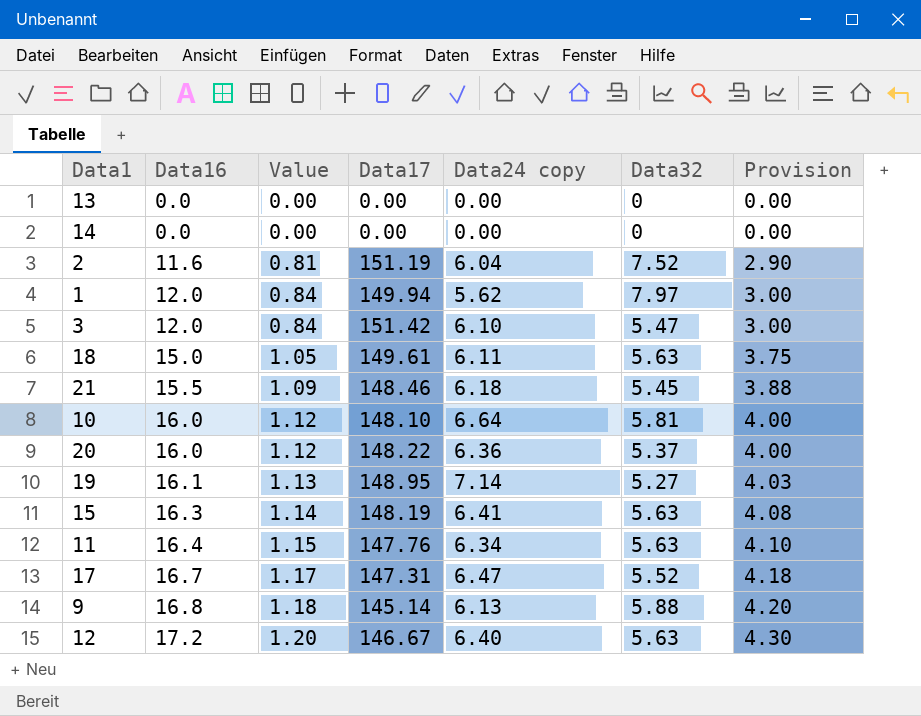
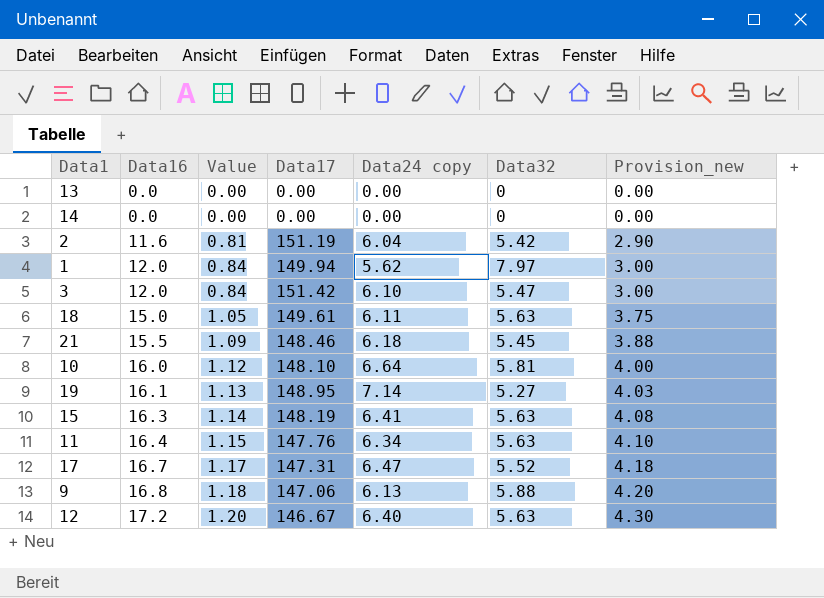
column name: Provision -> Provision_new
row 20: 16.0 | 1.12 | 148.22 | 6.36 | 5.37 | 4.00 -> none
2 | Data32: 7.52 -> 5.42
9 | Data17: 145.14 -> 147.06

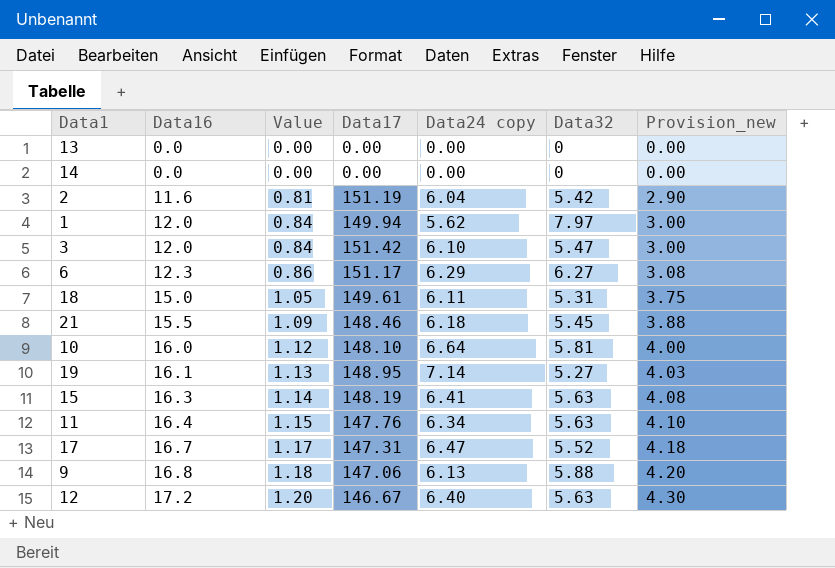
row 6: none -> 12.3 | 0.86 | 151.17 | 6.29 | 6.27 | 3.08
18 | Data32: 5.63 -> 5.31

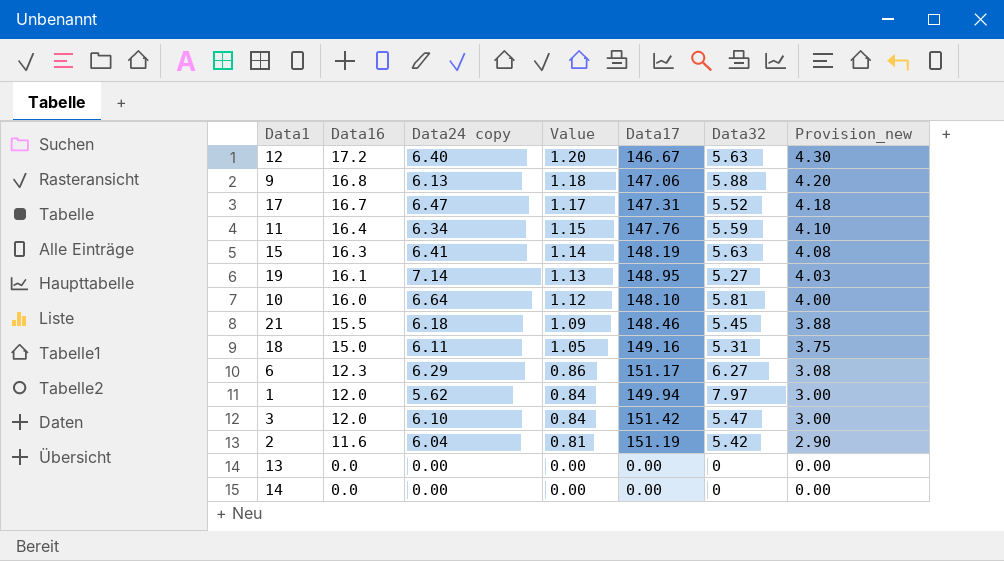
row order: Data16 ascending -> Data16 descending
column Data24 copy | position: 5 -> 3
11 | Data32: 5.63 -> 5.59
18 | Data17: 149.61 -> 149.16

